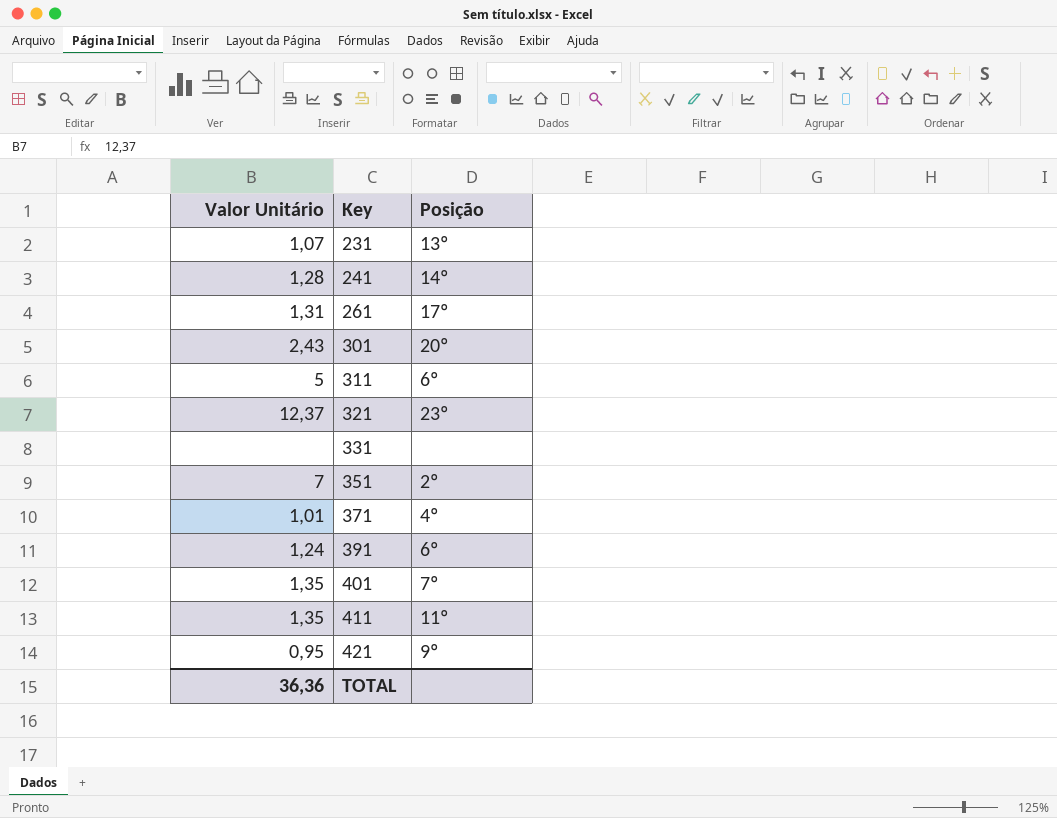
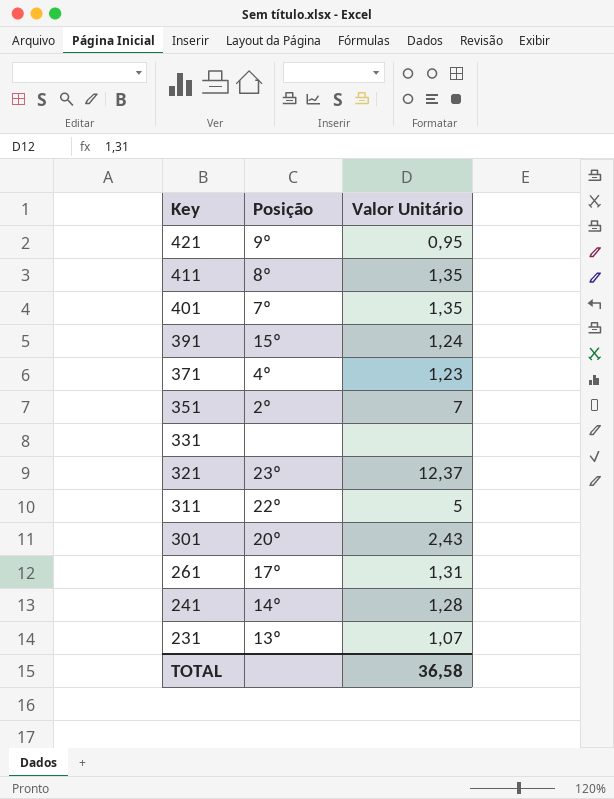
row order: Key ascending -> Key descending
column Valor Unitário | position: 1 -> 3
411 | Posição: 11º -> 8º
391 | Posição: 6º -> 15º
371 | Valor Unitário: 1,01 -> 1,23
311 | Posição: 6º -> 22º
TOTAL | Valor Unitário: 36,36 -> 36,58

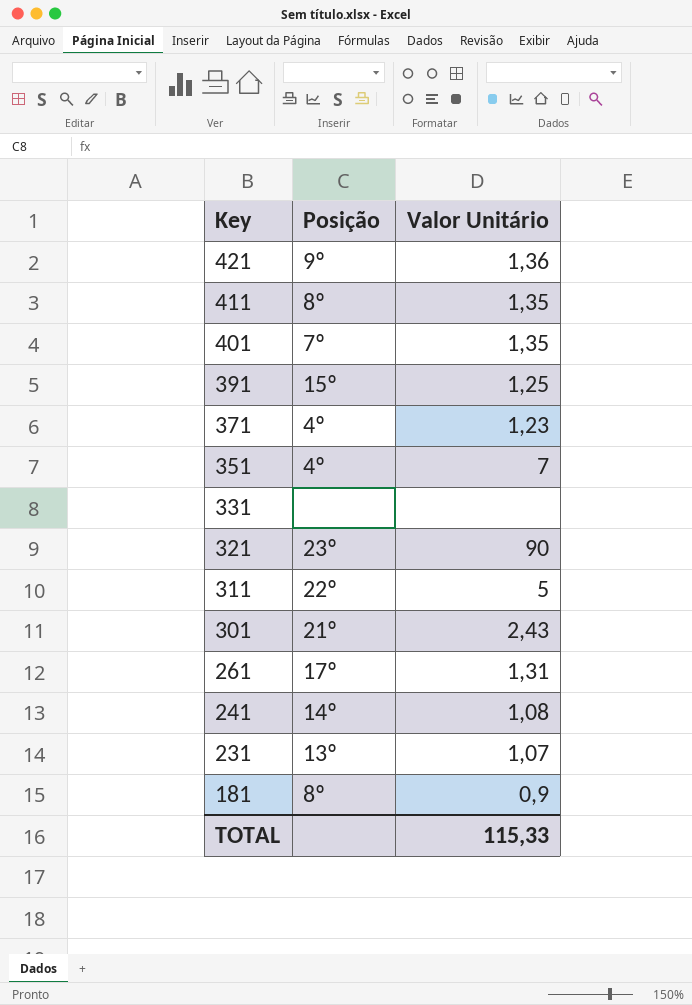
421 | Valor Unitário: 0,95 -> 1,36
391 | Valor Unitário: 1,24 -> 1,25
351 | Posição: 2º -> 4º
321 | Valor Unitário: 12,37 -> 90
301 | Posição: 20º -> 21º
241 | Valor Unitário: 1,28 -> 1,08
row 181: none -> 8º | 0,9
TOTAL | Valor Unitário: 36,58 -> 115,33

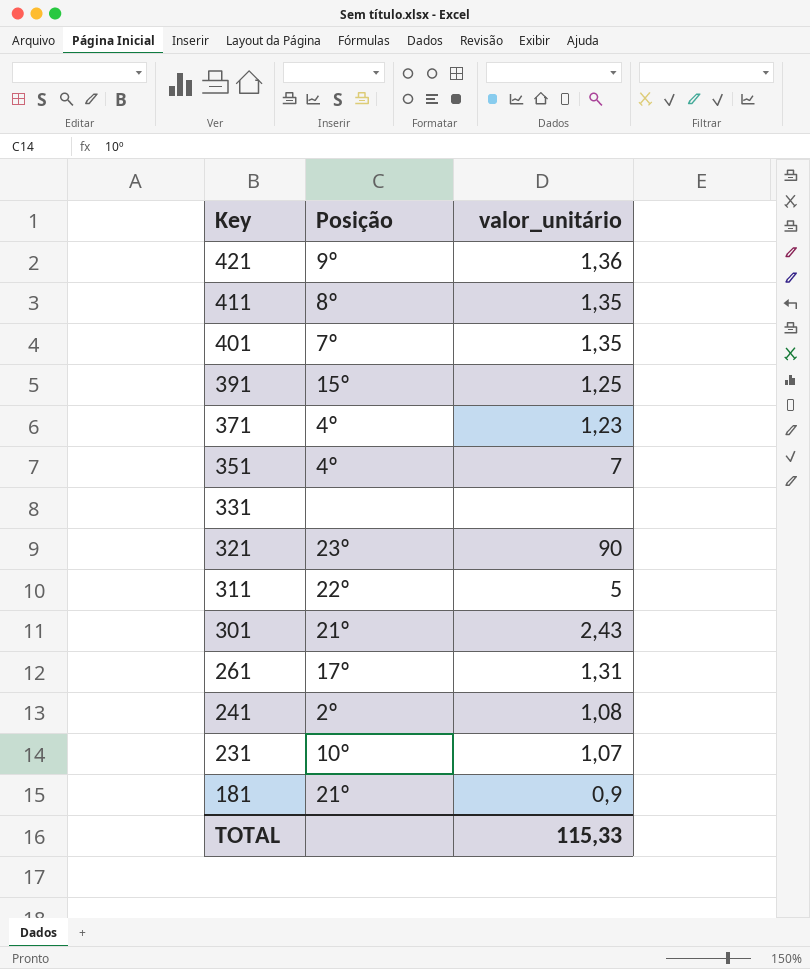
column name: Valor Unitário -> valor_unitário
241 | Posição: 14º -> 2º
231 | Posição: 13º -> 10º
181 | Posição: 8º -> 21º

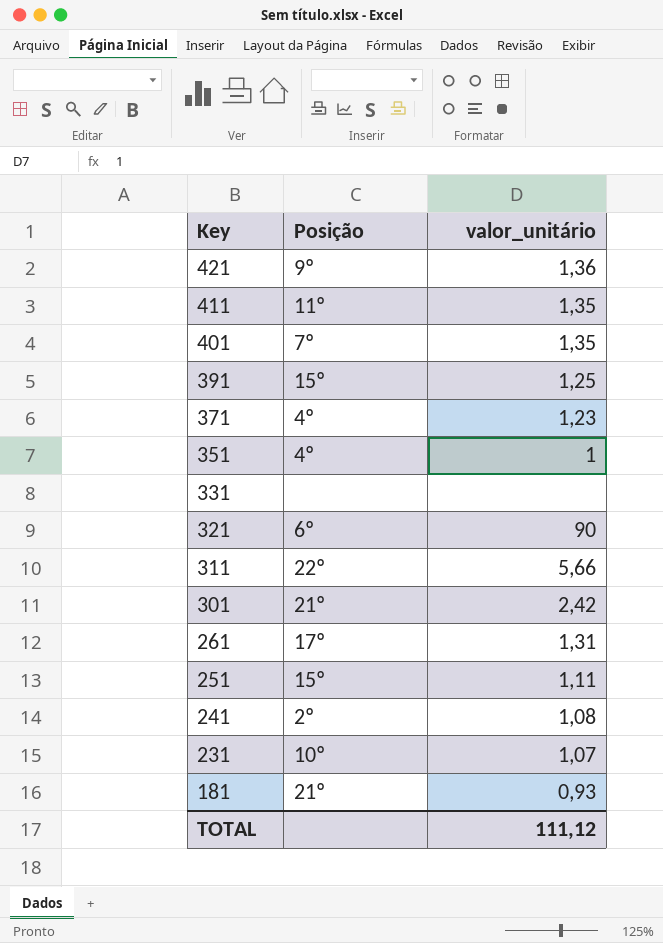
411 | Posição: 8º -> 11º
351 | valor_unitário: 7 -> 1
321 | Posição: 23º -> 6º
311 | valor_unitário: 5 -> 5,66
301 | valor_unitário: 2,43 -> 2,42
row 251: none -> 15º | 1,11
181 | valor_unitário: 0,9 -> 0,93
TOTAL | valor_unitário: 115,33 -> 111,12

